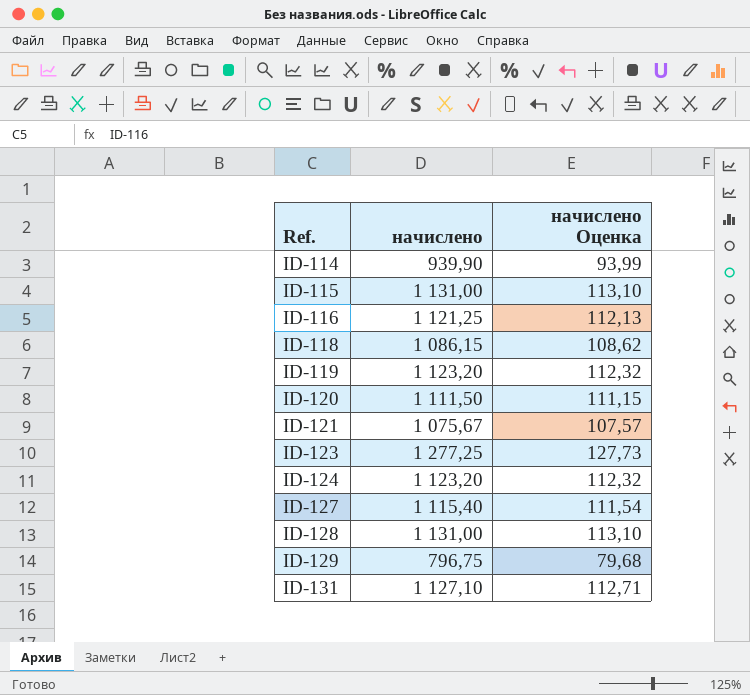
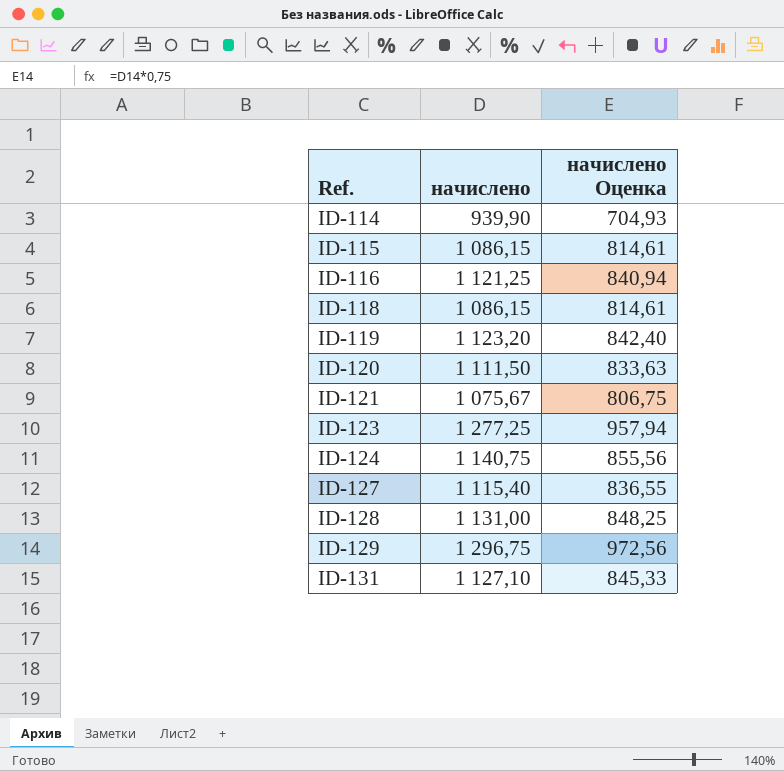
column начислено Оценка | formula: [начислено] * 0,1 -> [начислено] * 0,75
ID-115 | начислено: 1 131,00 -> 1 086,15
ID-124 | начислено: 1 123,20 -> 1 140,75
ID-129 | начислено: 796,75 -> 1 296,75

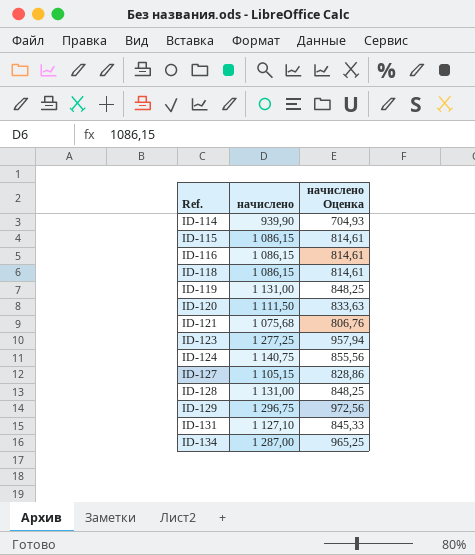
ID-116 | начислено: 1 121,25 -> 1 086,15
ID-116 | начислено Оценка: 840,94 -> 814,61
ID-119 | начислено: 1 123,20 -> 1 131,00
ID-119 | начислено Оценка: 842,40 -> 848,25
ID-121 | начислено: 1 075,67 -> 1 075,68
ID-121 | начислено Оценка: 806,75 -> 806,76
ID-127 | начислено: 1 115,40 -> 1 105,15
ID-127 | начислено Оценка: 836,55 -> 828,86
row ID-134: none -> 1 287,00 | 965,25

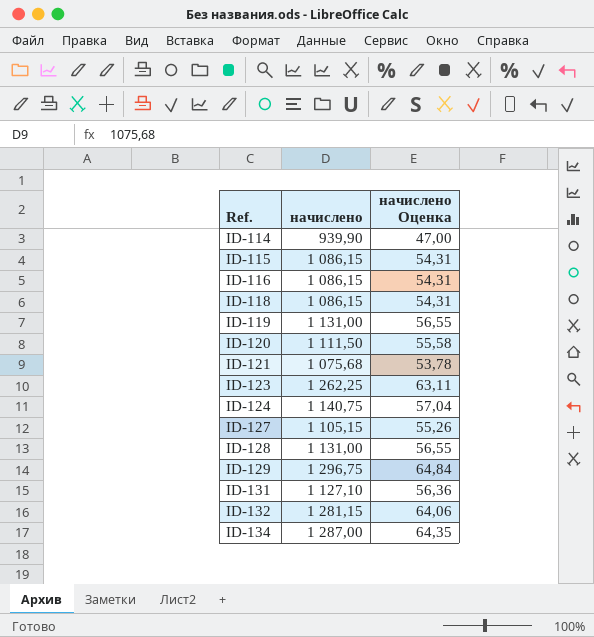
column начислено Оценка | formula: [начислено] * 0,75 -> [начислено] * 0,05
ID-123 | начислено: 1 277,25 -> 1 262,25
row ID-132: none -> 1 281,15 | 64,06

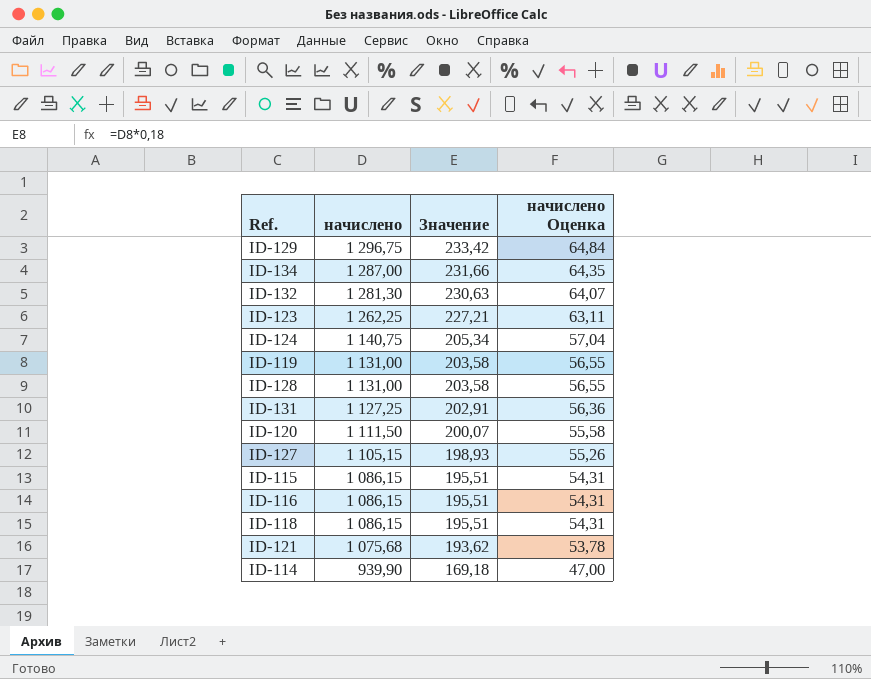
row order: Ref. ascending -> начислено descending
column Значение | formula: none -> [начислено] * 0,18
ID-132 | начислено: 1 281,15 -> 1 281,30
ID-132 | начислено Оценка: 64,06 -> 64,07
ID-131 | начислено: 1 127,10 -> 1 127,25

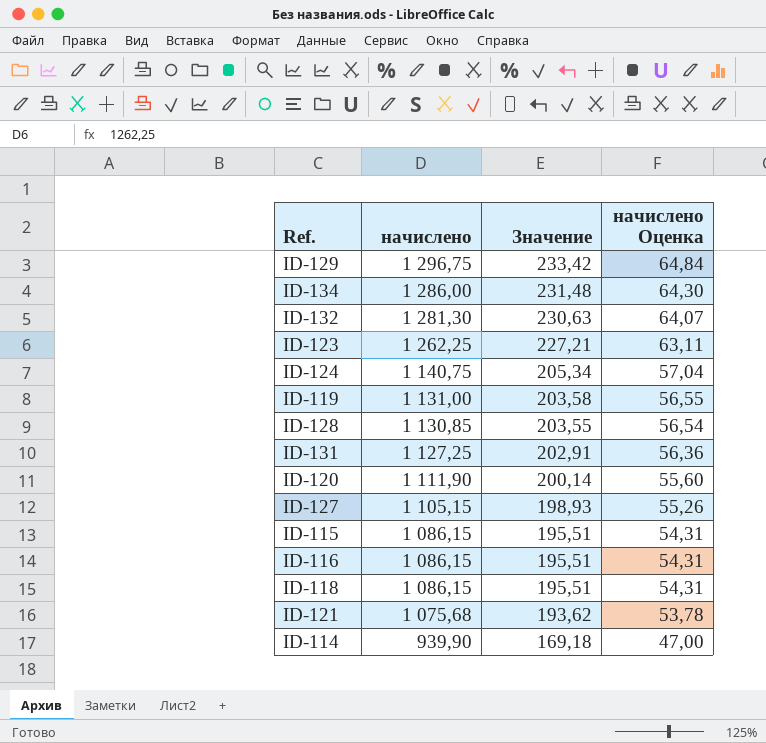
ID-134 | начислено: 1 287,00 -> 1 286,00
ID-134 | Значение: 231,66 -> 231,48
ID-134 | начислено Оценка: 64,35 -> 64,30
ID-128 | начислено: 1 131,00 -> 1 130,85
ID-128 | Значение: 203,58 -> 203,55
ID-128 | начислено Оценка: 56,55 -> 56,54
ID-120 | начислено: 1 111,50 -> 1 111,90
ID-120 | Значение: 200,07 -> 200,14
ID-120 | начислено Оценка: 55,58 -> 55,60

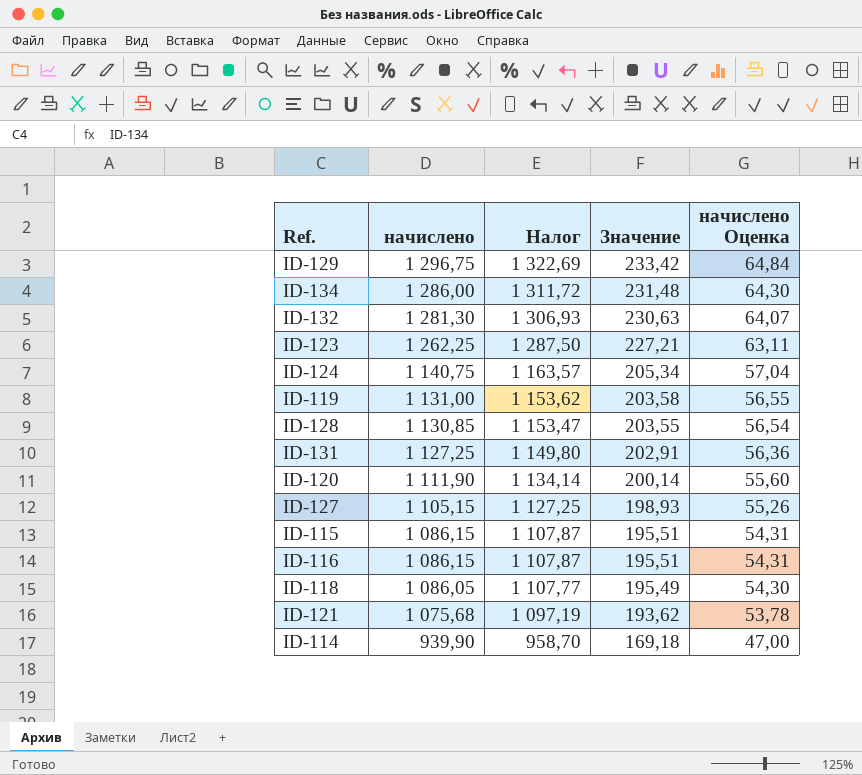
column Налог | formula: none -> [начислено] * 1,02
ID-118 | начислено: 1 086,15 -> 1 086,05
ID-118 | Значение: 195,51 -> 195,49
ID-118 | начислено Оценка: 54,31 -> 54,30

